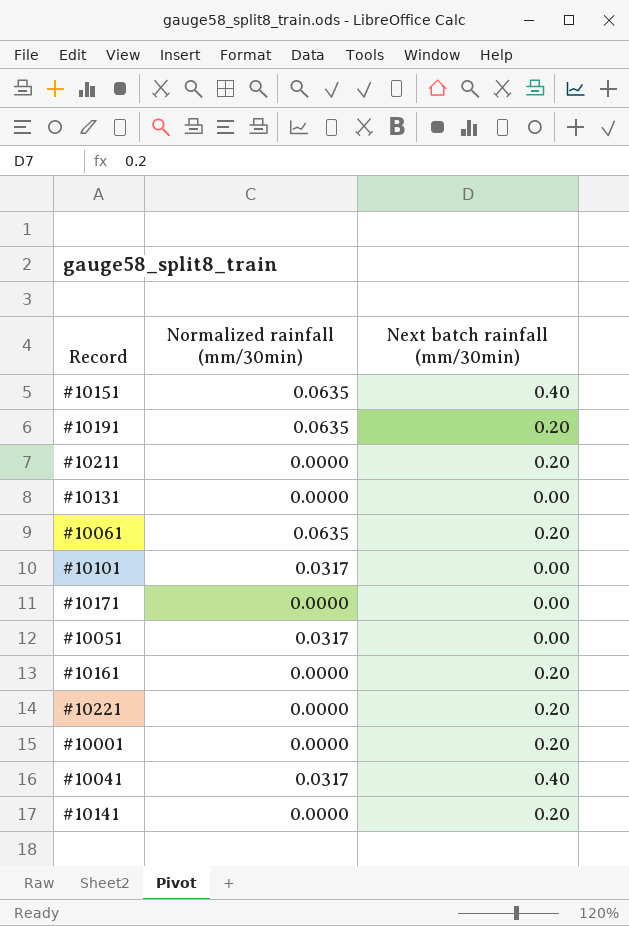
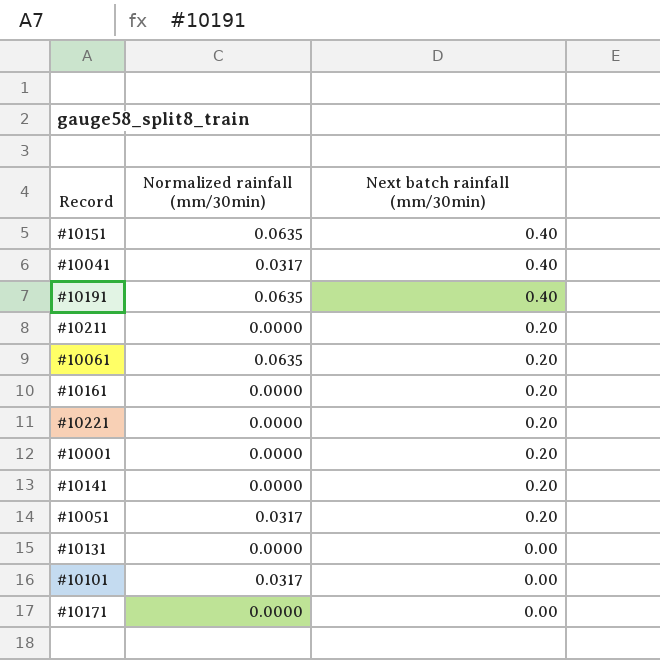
row order: none -> Next batch rainfall (mm/30min) descending
#10191 | Next batch rainfall (mm/30min): 0.20 -> 0.40
#10051 | Next batch rainfall (mm/30min): 0.00 -> 0.20

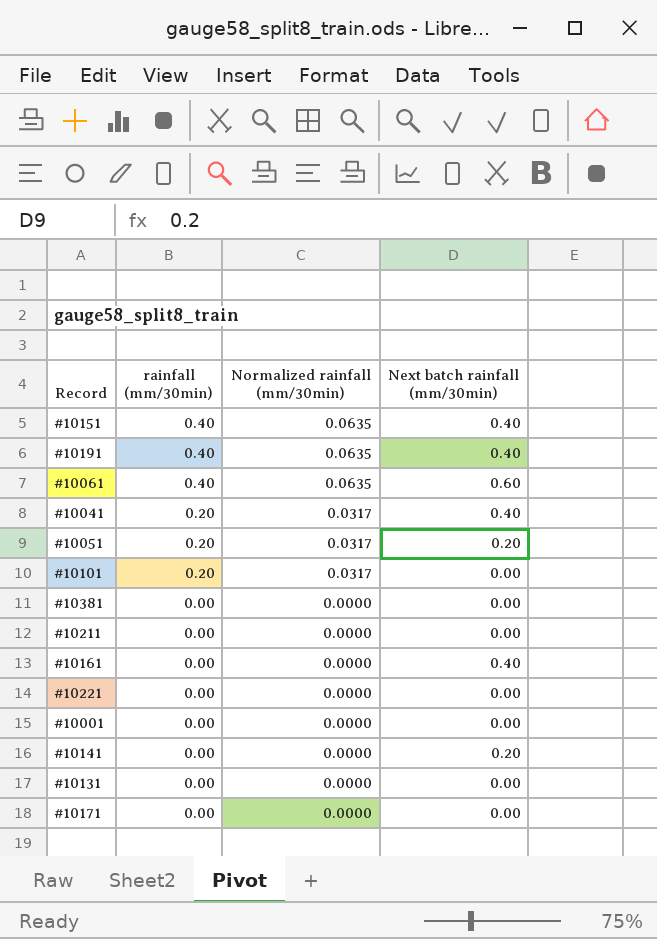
row order: Next batch rainfall (mm/30min) descending -> rainfall (mm/30min) descending
column rainfall (mm/30min) | position: none -> 2
#10061 | Next batch rainfall (mm/30min): 0.20 -> 0.60
row #10381: none -> 0.00 | 0.0000 | 0.00
#10211 | Next batch rainfall (mm/30min): 0.20 -> 0.00
#10161 | Next batch rainfall (mm/30min): 0.20 -> 0.40
#10221 | Next batch rainfall (mm/30min): 0.20 -> 0.00
#10001 | Next batch rainfall (mm/30min): 0.20 -> 0.00

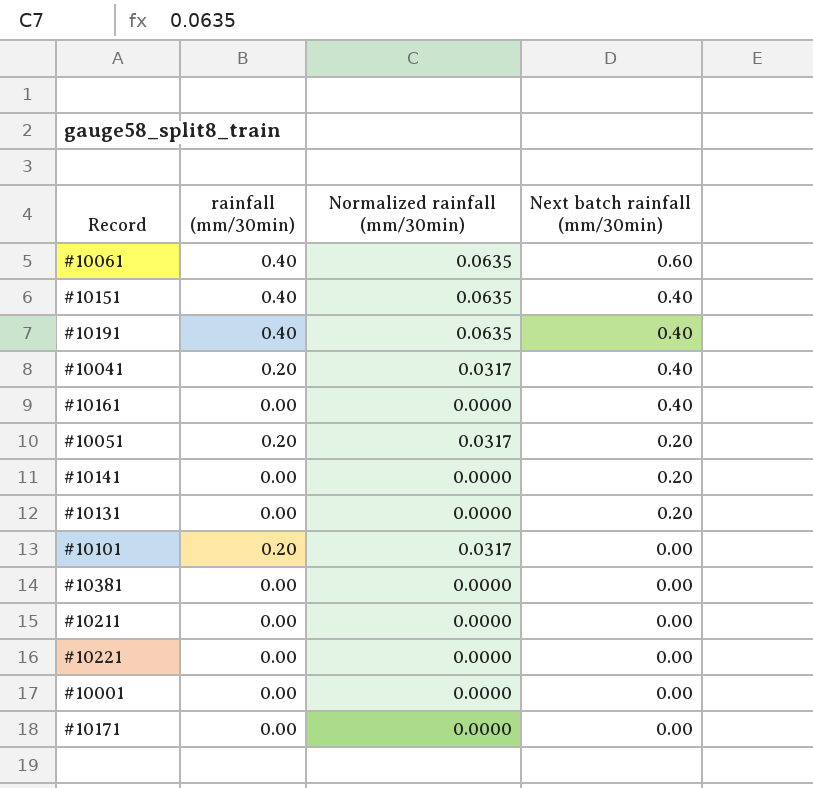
row order: rainfall (mm/30min) descending -> Next batch rainfall (mm/30min) descending
#10131 | Next batch rainfall (mm/30min): 0.00 -> 0.20

